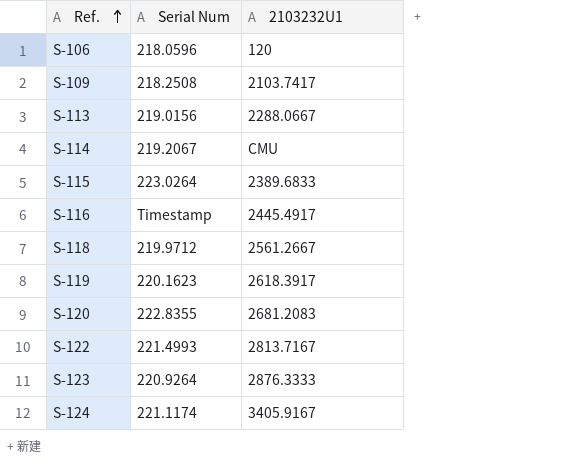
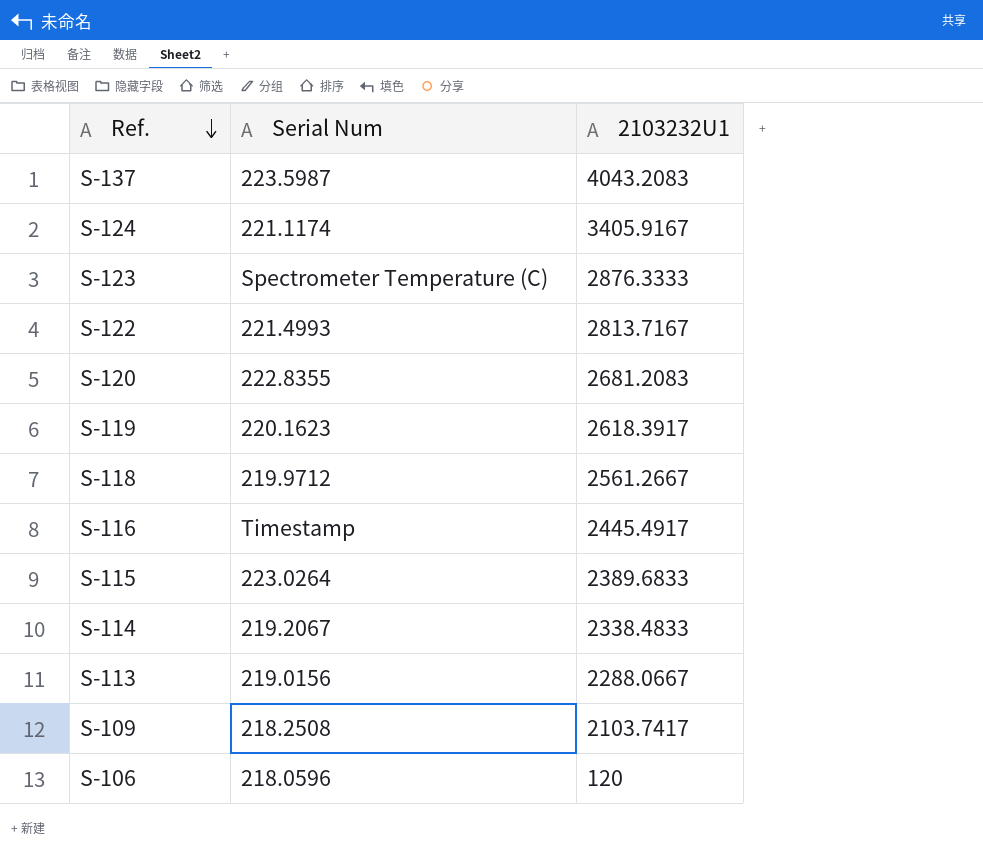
row order: Ref. ascending -> Ref. descending
row S-137: none -> 223.5987 | 4043.2083
S-123 | Serial Num: 220.9264 -> Spectrometer Temperature (C)
S-114 | 2103232U1: CMU -> 2338.4833

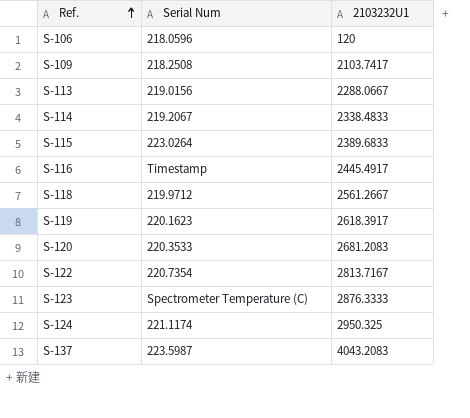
row order: Ref. descending -> Ref. ascending
S-120 | Serial Num: 222.8355 -> 220.3533
S-122 | Serial Num: 221.4993 -> 220.7354
S-124 | 2103232U1: 3405.9167 -> 2950.325

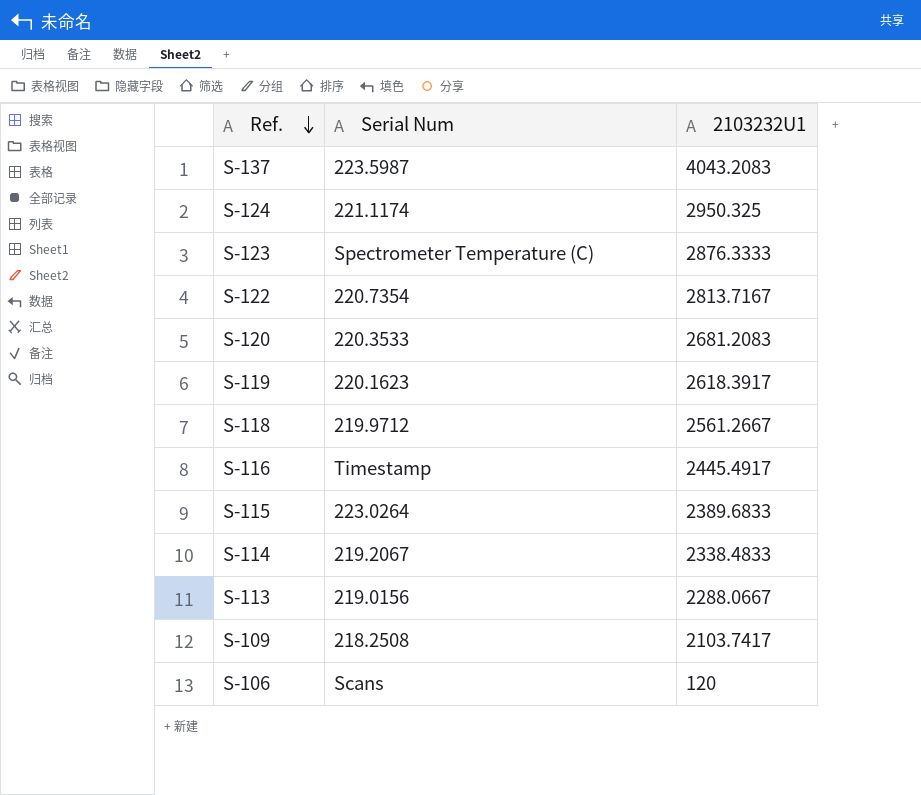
row order: Ref. ascending -> Ref. descending
S-106 | Serial Num: 218.0596 -> Scans

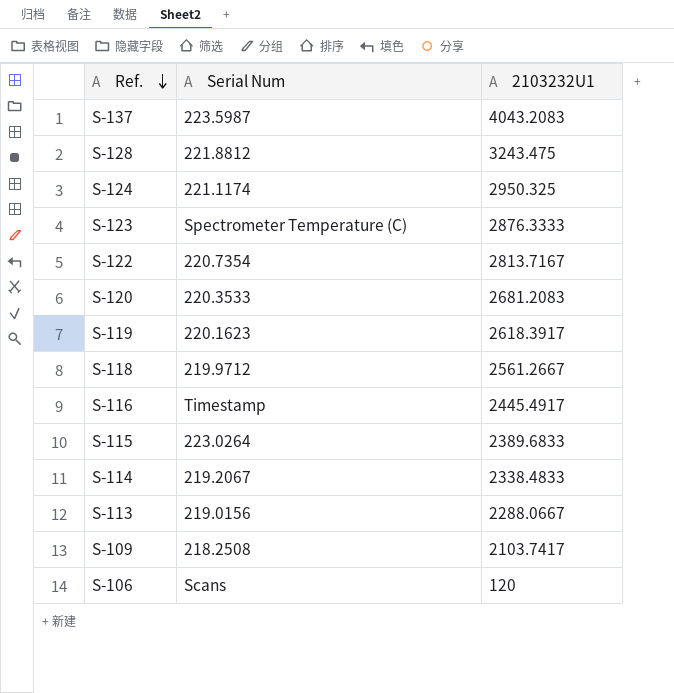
row S-128: none -> 221.8812 | 3243.475

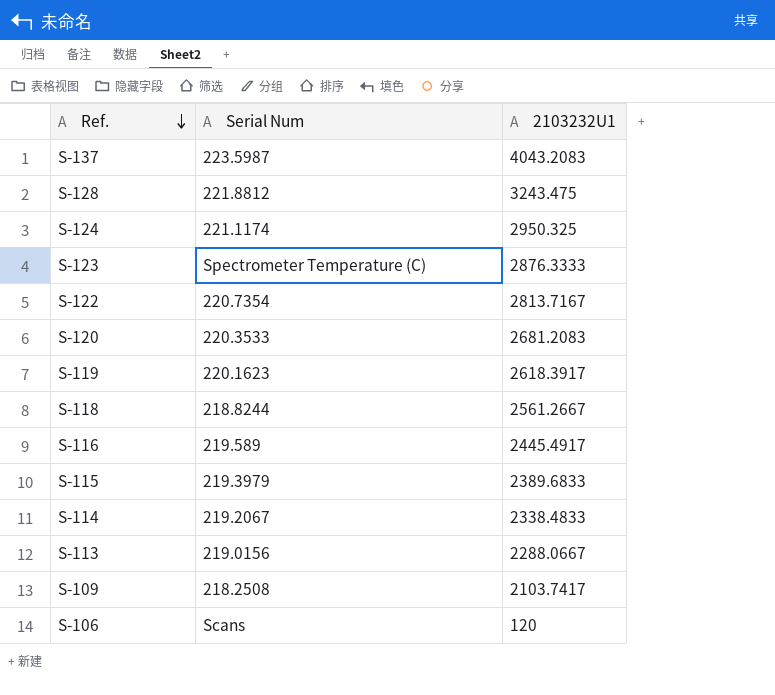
S-118 | Serial Num: 219.9712 -> 218.8244
S-116 | Serial Num: Timestamp -> 219.589
S-115 | Serial Num: 223.0264 -> 219.3979

